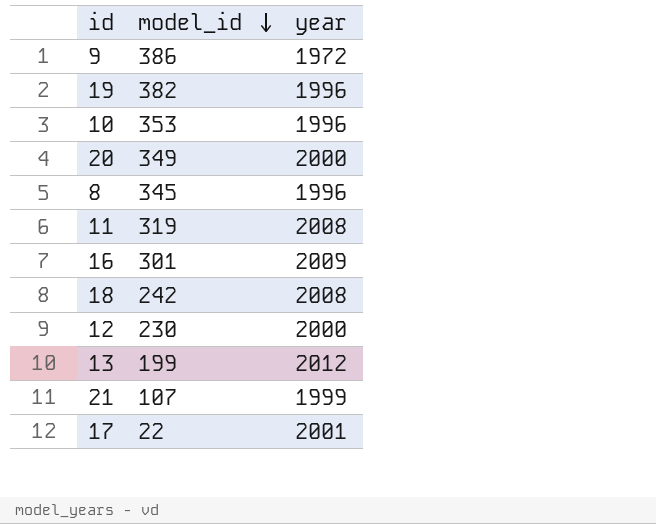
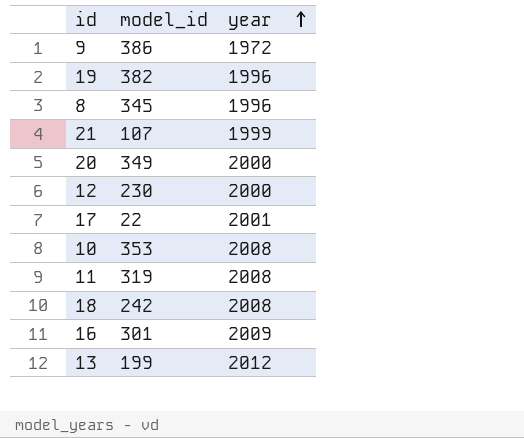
row order: model_id descending -> year ascending
10 | year: 1996 -> 2008

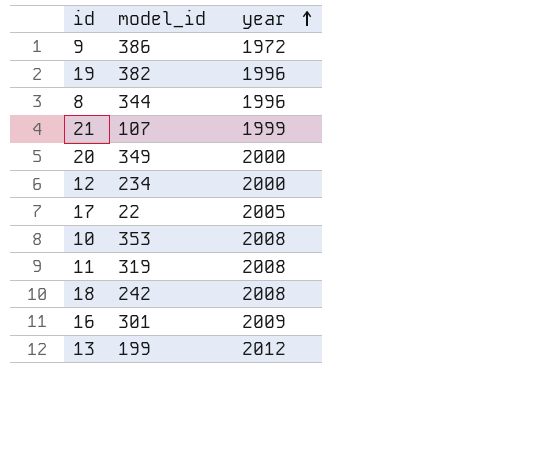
8 | model_id: 345 -> 344
12 | model_id: 230 -> 234
17 | year: 2001 -> 2005

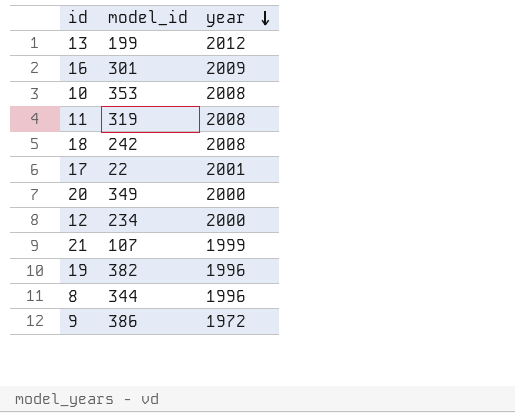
row order: year ascending -> year descending
17 | year: 2005 -> 2001

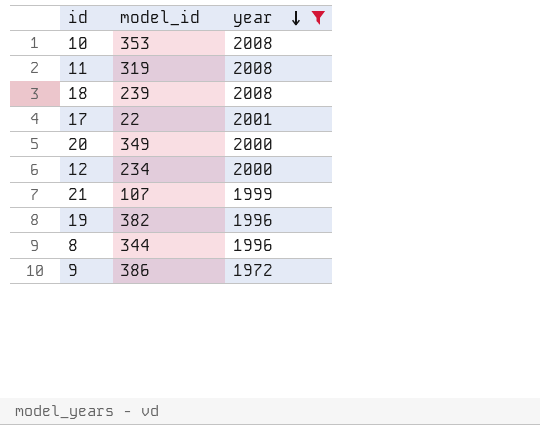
filter: none -> year <= 2008
18 | model_id: 242 -> 239

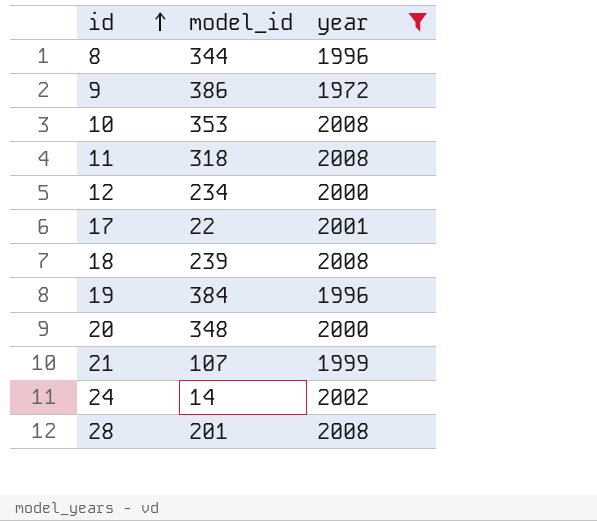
row order: year descending -> id ascending
11 | model_id: 319 -> 318
19 | model_id: 382 -> 384
20 | model_id: 349 -> 348
row 24: none -> 14 | 2002
row 28: none -> 201 | 2008

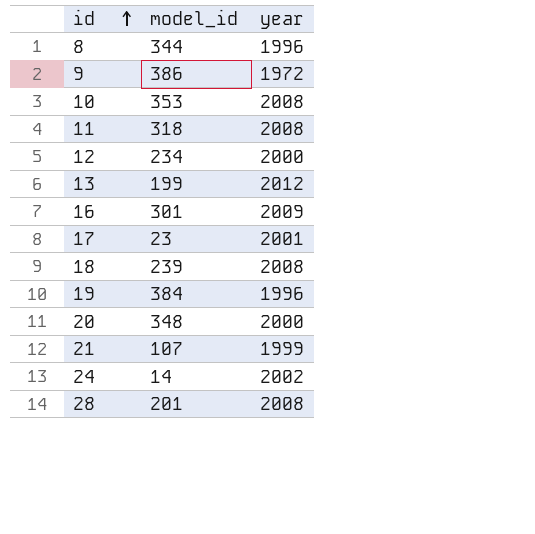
filter: year <= 2008 -> none
17 | model_id: 22 -> 23

